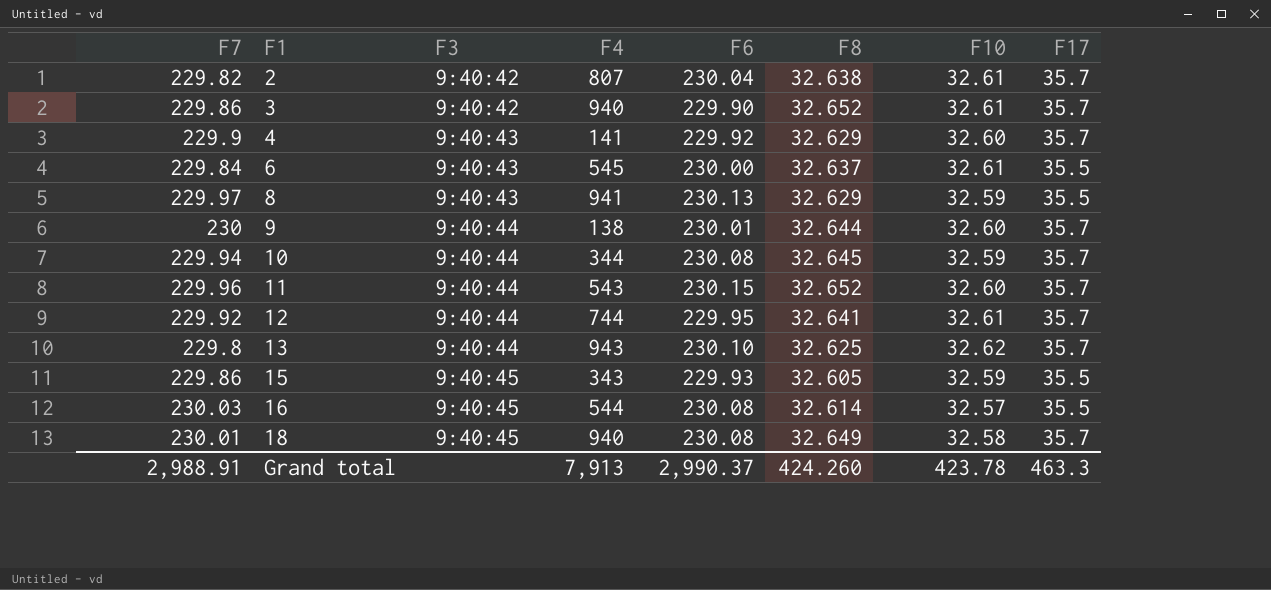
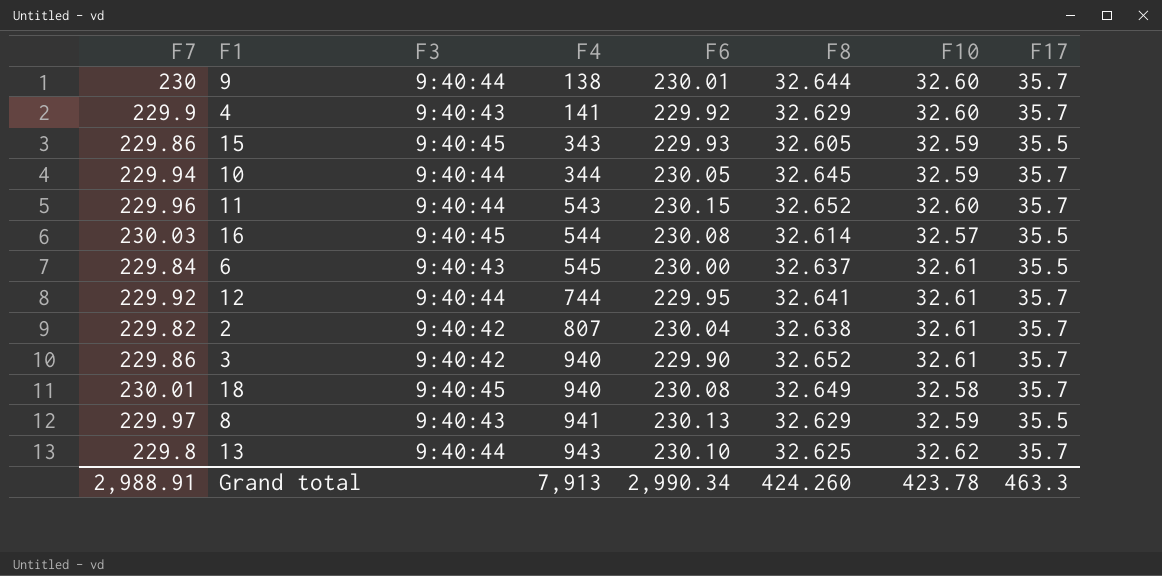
row order: F1 ascending -> F4 ascending
10 | F6: 230.08 -> 230.05
Grand total | F6: 2,990.37 -> 2,990.34

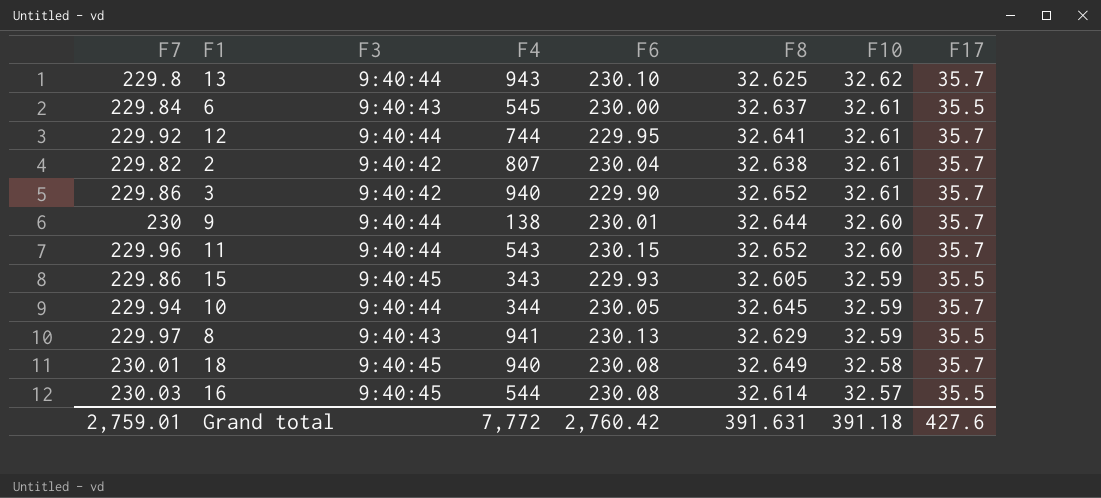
row order: F4 ascending -> F10 descending
row 4: 229.9 | 9:40:43 | 141 | 229.92 | 32.629 | 32.60 | 35.7 -> none
Grand total | F7: 2,988.91 -> 2,759.01
Grand total | F4: 7,913 -> 7,772
Grand total | F6: 2,990.34 -> 2,760.42
Grand total | F8: 424.260 -> 391.631
Grand total | F10: 423.78 -> 391.18
Grand total | F17: 463.3 -> 427.6

